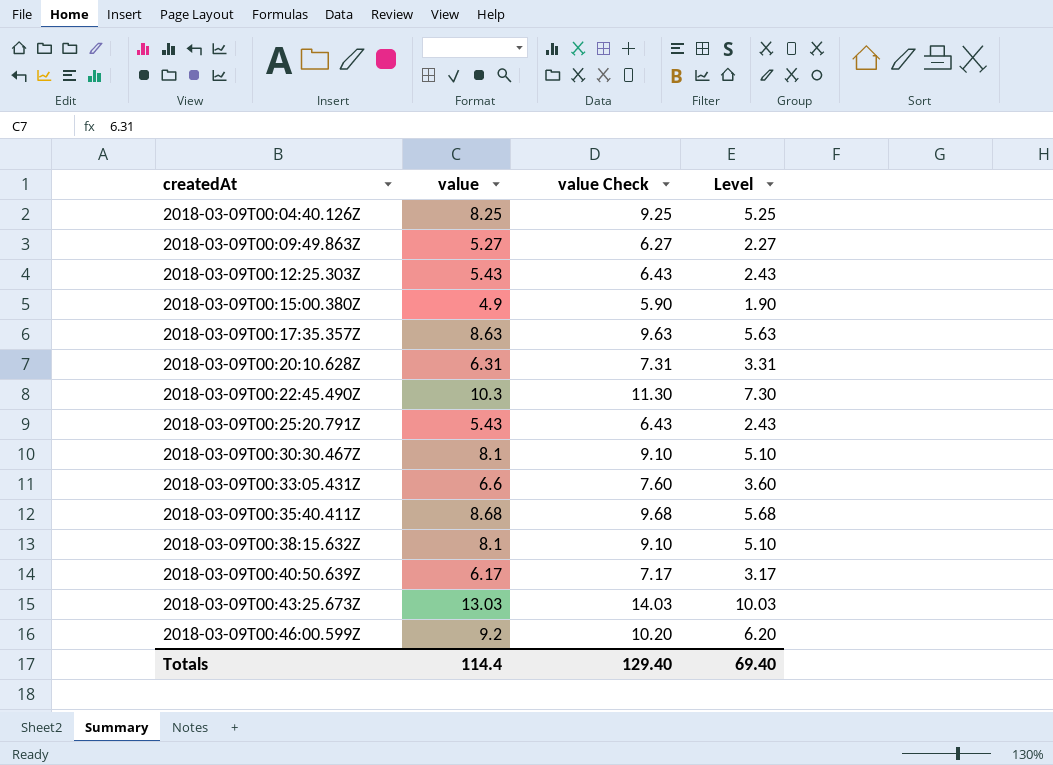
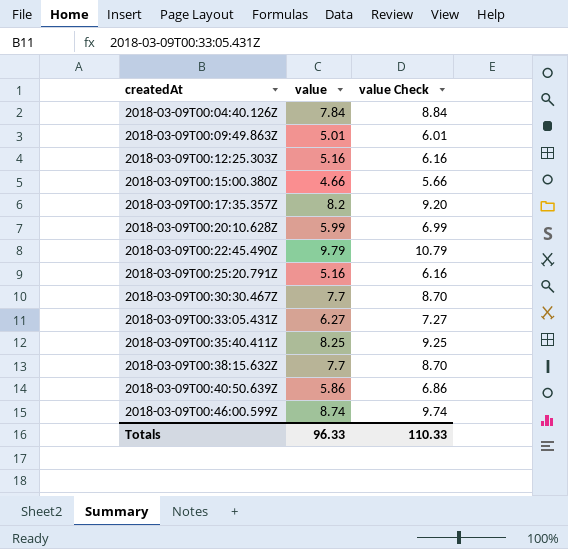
column Level | formula: [value] - 3 -> none
row 2018-03-09T00:43:25.673Z: 13.03 | 14.03 | 10.03 -> none
2018-03-09T00:04:40.126Z | value: 8.25 -> 7.84
2018-03-09T00:04:40.126Z | value Check: 9.25 -> 8.84
2018-03-09T00:09:49.863Z | value: 5.27 -> 5.01
2018-03-09T00:09:49.863Z | value Check: 6.27 -> 6.01
2018-03-09T00:12:25.303Z | value: 5.43 -> 5.16
2018-03-09T00:12:25.303Z | value Check: 6.43 -> 6.16
2018-03-09T00:15:00.380Z | value: 4.9 -> 4.66
2018-03-09T00:15:00.380Z | value Check: 5.90 -> 5.66
2018-03-09T00:17:35.357Z | value: 8.63 -> 8.2
2018-03-09T00:17:35.357Z | value Check: 9.63 -> 9.20
2018-03-09T00:20:10.628Z | value: 6.31 -> 5.99
2018-03-09T00:20:10.628Z | value Check: 7.31 -> 6.99
2018-03-09T00:22:45.490Z | value: 10.3 -> 9.79
2018-03-09T00:22:45.490Z | value Check: 11.30 -> 10.79
2018-03-09T00:25:20.791Z | value: 5.43 -> 5.16
2018-03-09T00:25:20.791Z | value Check: 6.43 -> 6.16
2018-03-09T00:30:30.467Z | value: 8.1 -> 7.7
2018-03-09T00:30:30.467Z | value Check: 9.10 -> 8.70
2018-03-09T00:33:05.431Z | value: 6.6 -> 6.27
2018-03-09T00:33:05.431Z | value Check: 7.60 -> 7.27
2018-03-09T00:35:40.411Z | value: 8.68 -> 8.25
2018-03-09T00:35:40.411Z | value Check: 9.68 -> 9.25
2018-03-09T00:38:15.632Z | value: 8.1 -> 7.7
2018-03-09T00:38:15.632Z | value Check: 9.10 -> 8.70
2018-03-09T00:40:50.639Z | value: 6.17 -> 5.86
2018-03-09T00:40:50.639Z | value Check: 7.17 -> 6.86
2018-03-09T00:46:00.599Z | value: 9.2 -> 8.74
2018-03-09T00:46:00.599Z | value Check: 10.20 -> 9.74
Totals | value: 114.4 -> 96.33
Totals | value Check: 129.40 -> 110.33

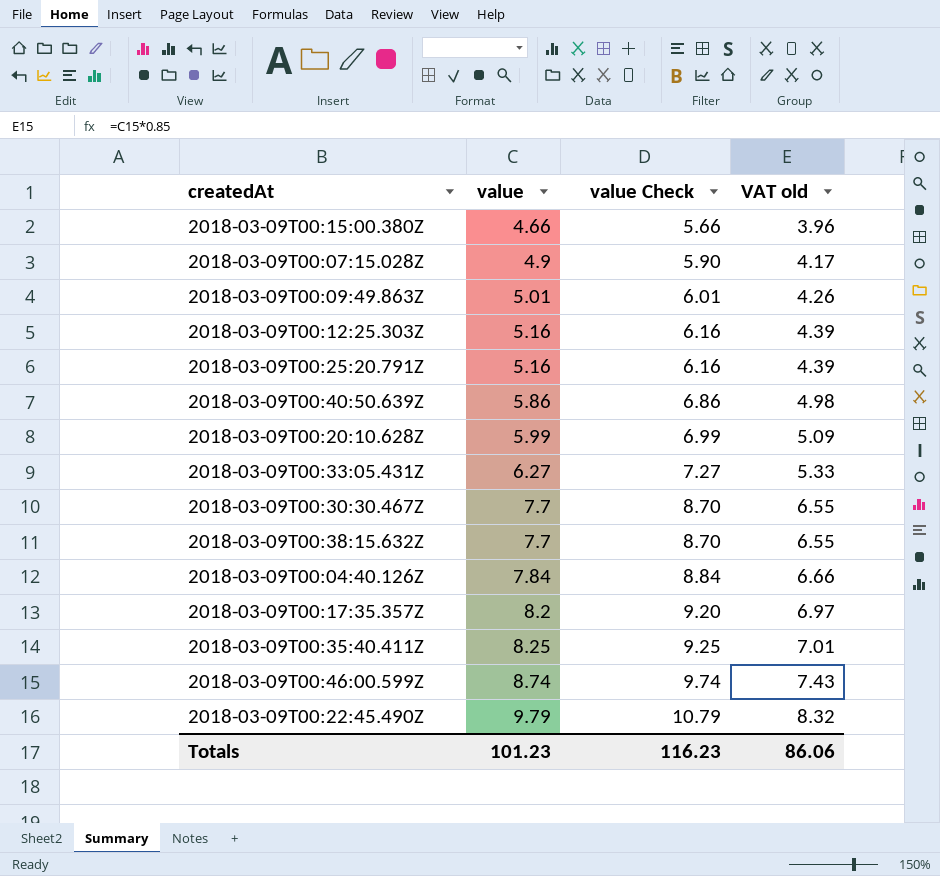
row order: createdAt ascending -> value ascending
column VAT old | formula: none -> [value] * 0.85
row 2018-03-09T00:07:15.028Z: none -> 4.9 | 5.90 | 4.17
Totals | value: 96.33 -> 101.23
Totals | value Check: 110.33 -> 116.23

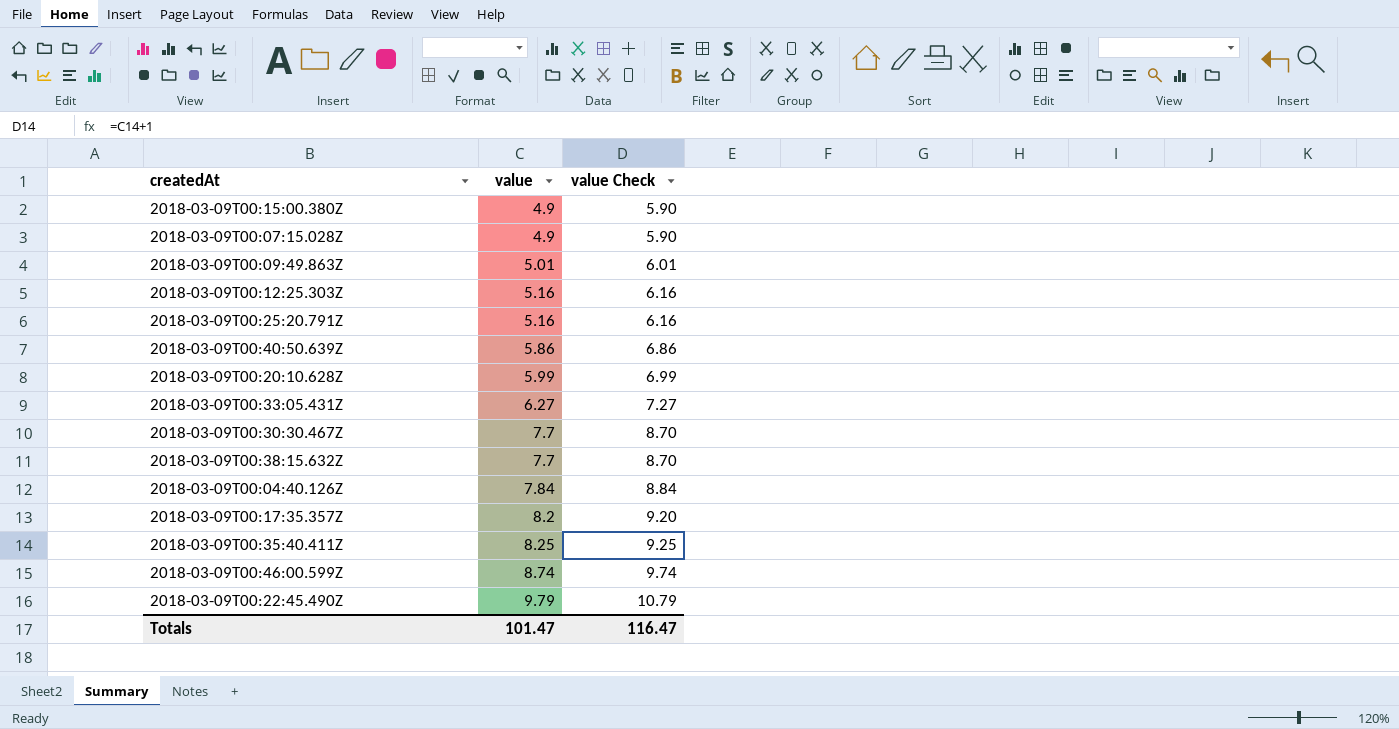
column VAT old | formula: [value] * 0.85 -> none
2018-03-09T00:15:00.380Z | value: 4.66 -> 4.9
2018-03-09T00:15:00.380Z | value Check: 5.66 -> 5.90
Totals | value: 101.23 -> 101.47
Totals | value Check: 116.23 -> 116.47

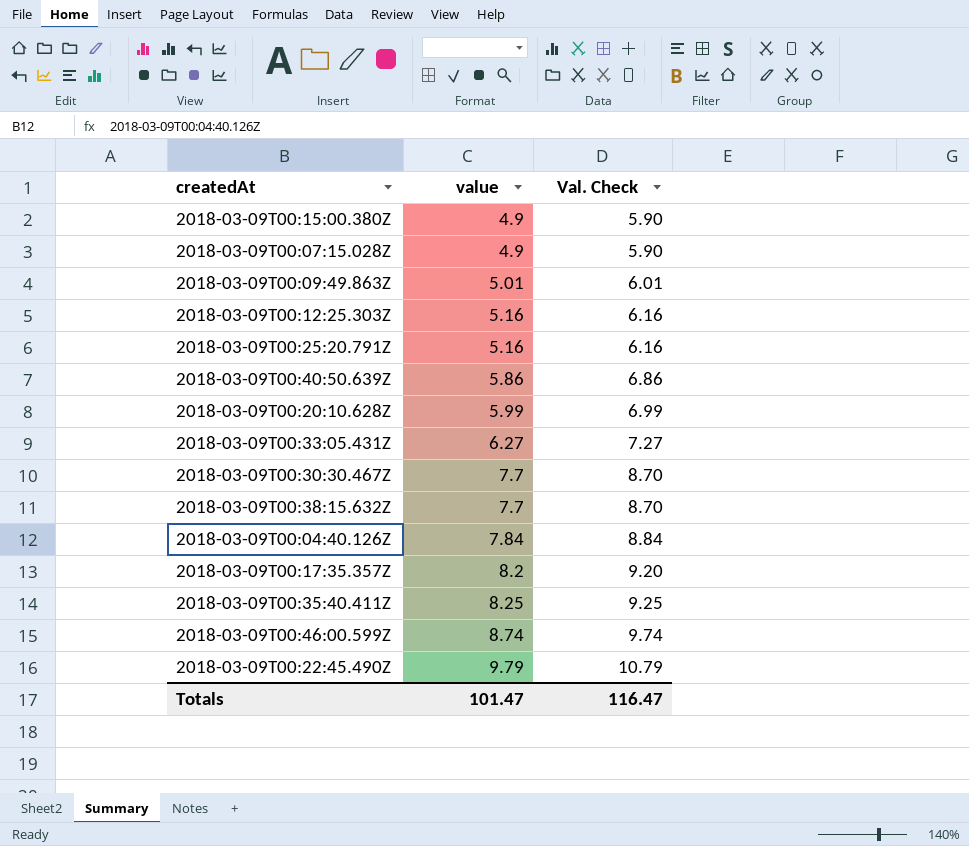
column name: value Check -> Val. Check

